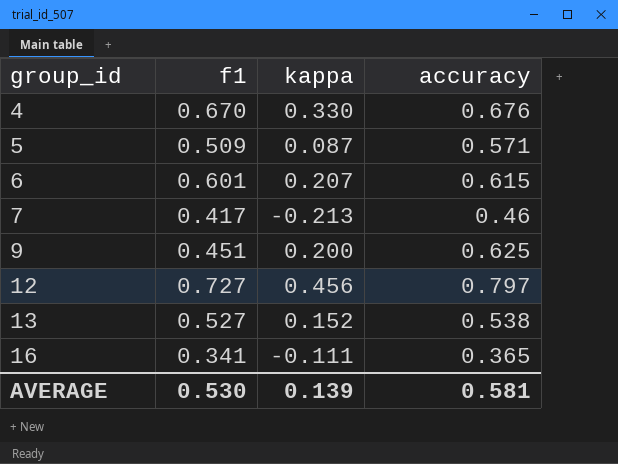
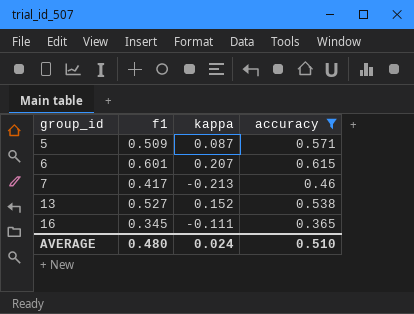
filter: none -> accuracy <= 0.615
16 | f1: 0.341 -> 0.345
AVERAGE | f1: 0.530 -> 0.480
AVERAGE | kappa: 0.139 -> 0.024
AVERAGE | accuracy: 0.581 -> 0.510

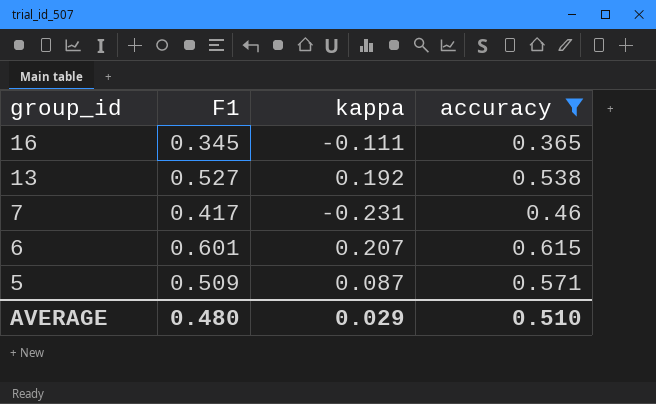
row order: group_id ascending -> group_id descending
column name: f1 -> F1
13 | kappa: 0.152 -> 0.192
7 | kappa: -0.213 -> -0.231
AVERAGE | kappa: 0.024 -> 0.029

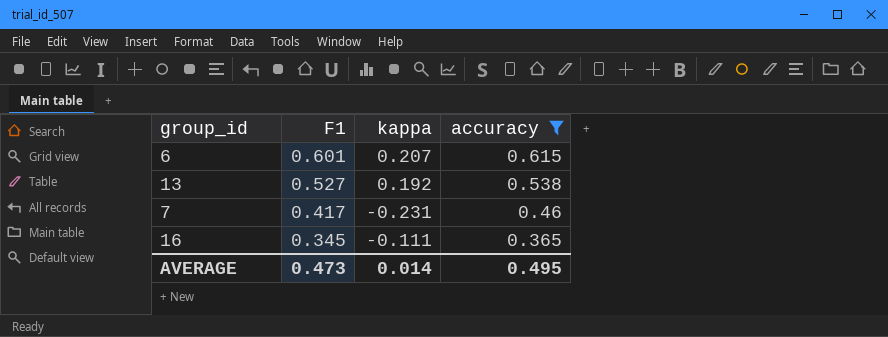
row order: group_id descending -> F1 descending
row 5: 0.509 | 0.087 | 0.571 -> none
AVERAGE | F1: 0.480 -> 0.473
AVERAGE | kappa: 0.029 -> 0.014
AVERAGE | accuracy: 0.510 -> 0.495

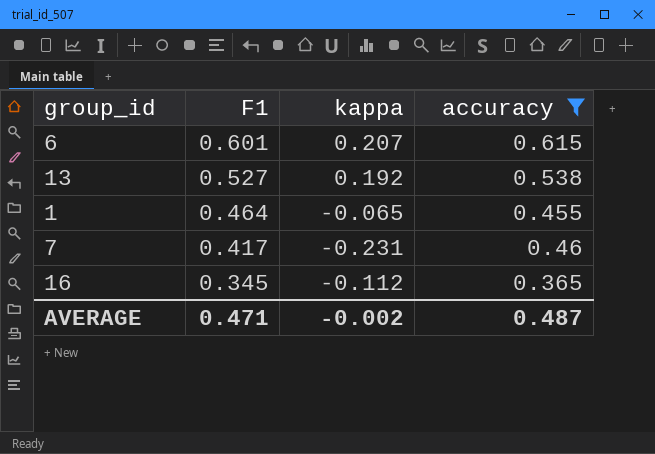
row 1: none -> 0.464 | -0.065 | 0.455
16 | kappa: -0.111 -> -0.112
AVERAGE | F1: 0.473 -> 0.471
AVERAGE | kappa: 0.014 -> -0.002
AVERAGE | accuracy: 0.495 -> 0.487

